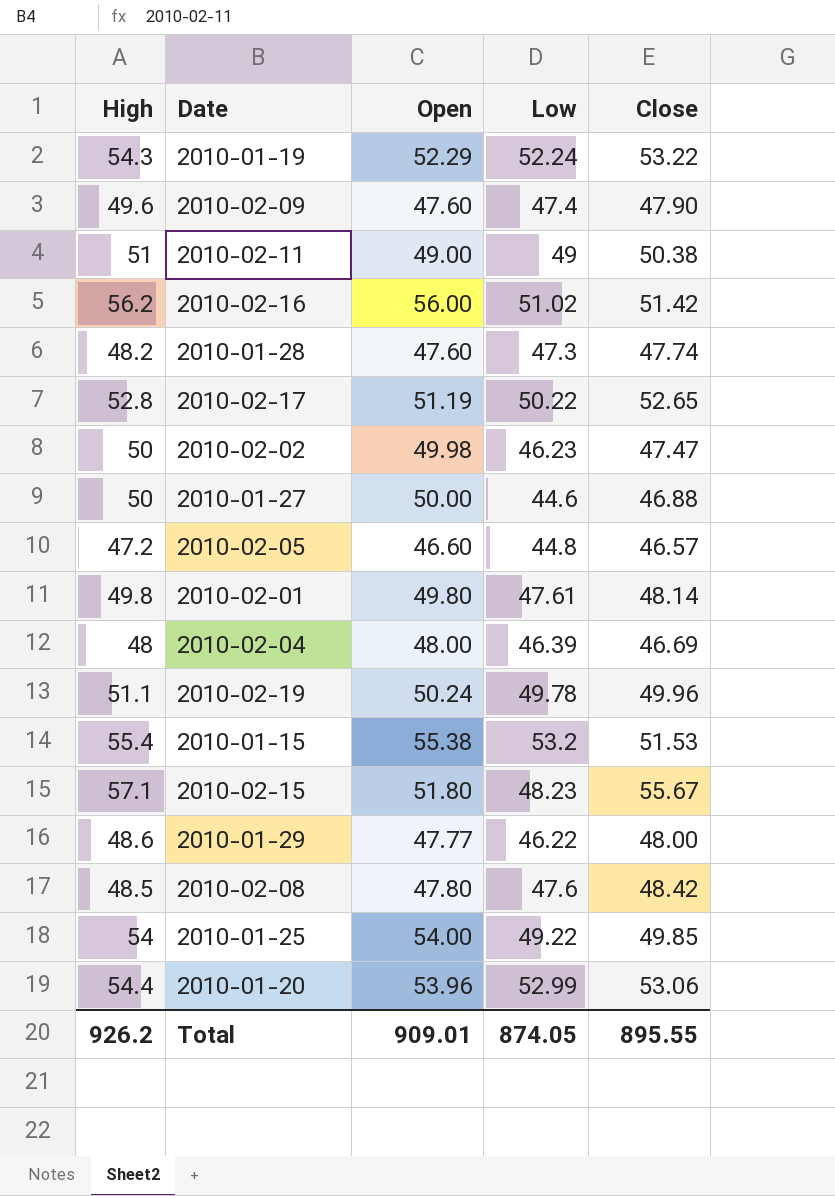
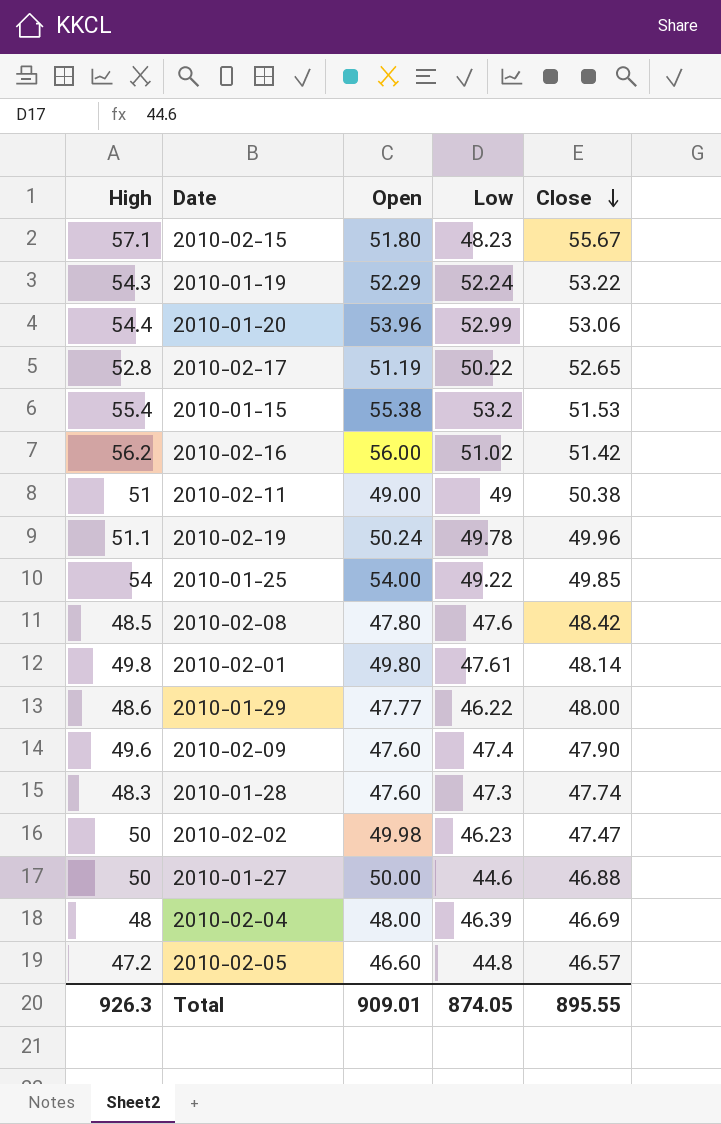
row order: none -> Close descending
2010-01-28 | High: 48.2 -> 48.3
Total | High: 926.2 -> 926.3

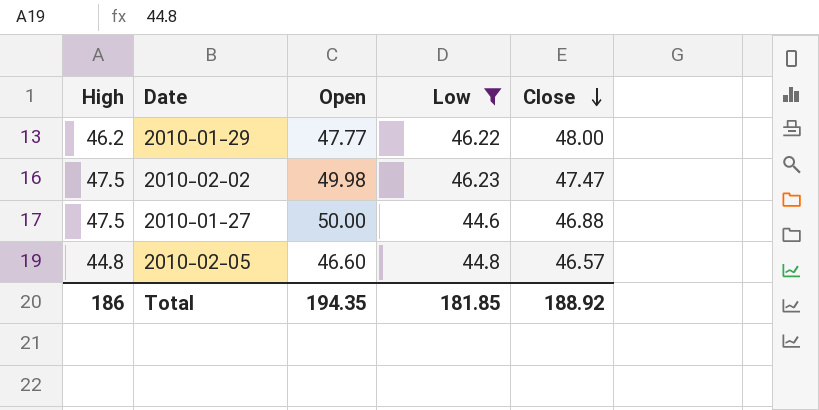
filter: none -> Low <= 46.23
2010-01-29 | High: 48.6 -> 46.2
2010-02-02 | High: 50 -> 47.5
2010-01-27 | High: 50 -> 47.5
2010-02-05 | High: 47.2 -> 44.8
Total | High: 926.3 -> 186
Total | Open: 909.01 -> 194.35
Total | Low: 874.05 -> 181.85
Total | Close: 895.55 -> 188.92

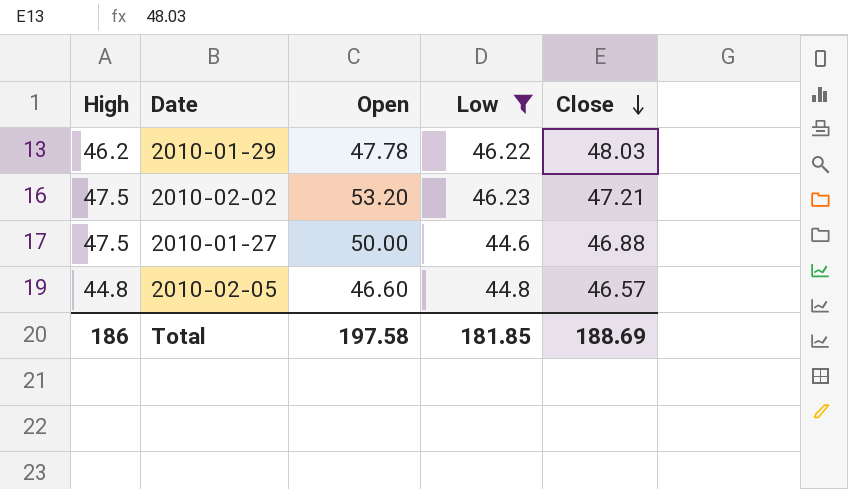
2010-01-29 | Open: 47.77 -> 47.78
2010-01-29 | Close: 48.00 -> 48.03
2010-02-02 | Open: 49.98 -> 53.20
2010-02-02 | Close: 47.47 -> 47.21
Total | Open: 194.35 -> 197.58
Total | Close: 188.92 -> 188.69

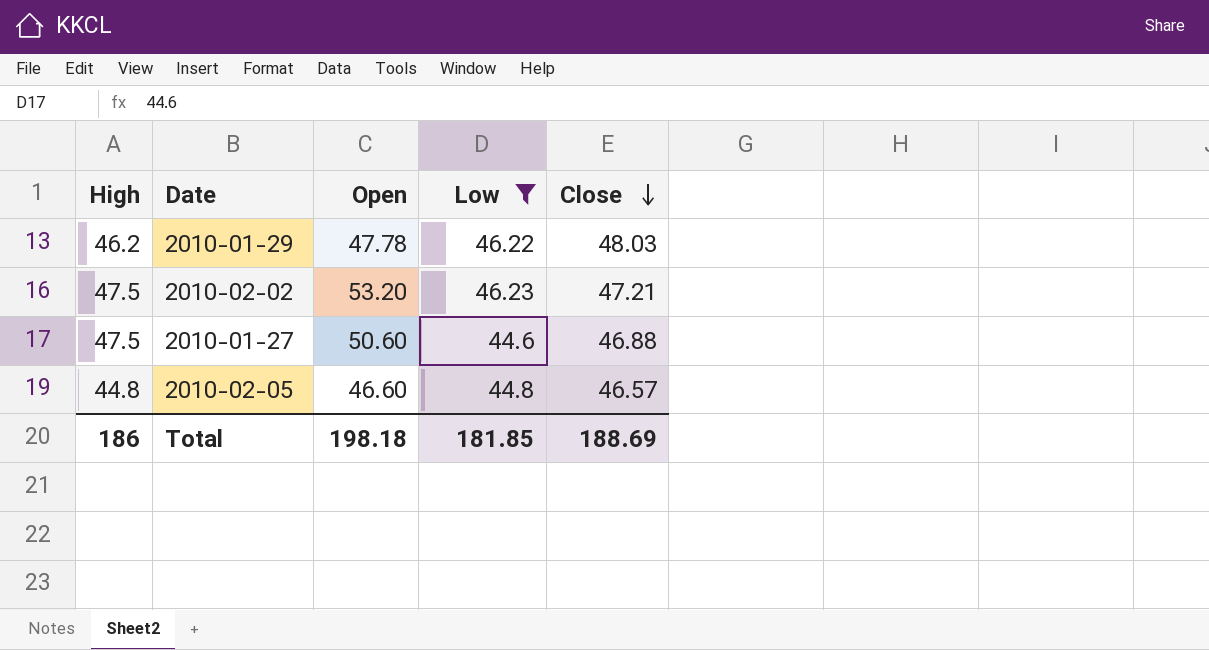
2010-01-27 | Open: 50.00 -> 50.60
Total | Open: 197.58 -> 198.18

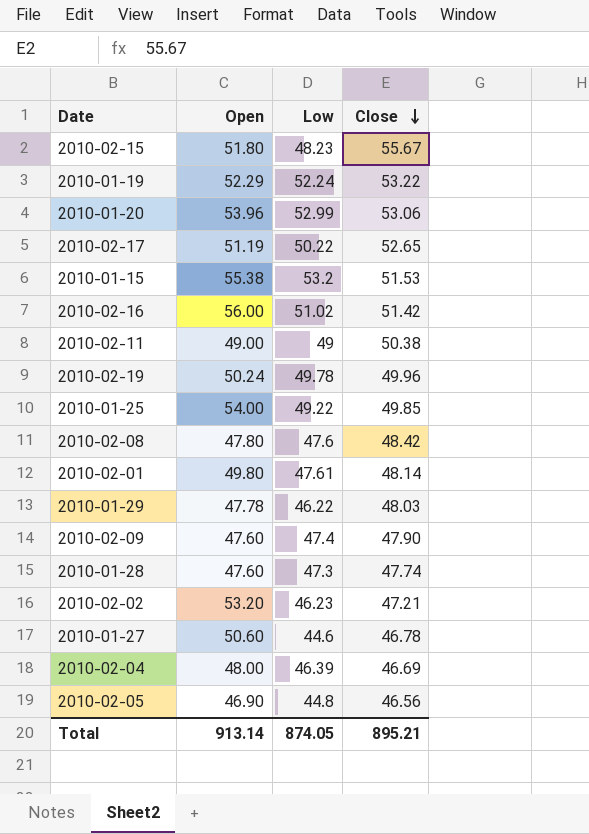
filter: Low <= 46.23 -> none
column High | position: 1 -> none
2010-01-27 | Close: 46.88 -> 46.78
2010-02-05 | Open: 46.60 -> 46.90
2010-02-05 | Close: 46.57 -> 46.56
Total | Open: 198.18 -> 913.14
Total | Low: 181.85 -> 874.05
Total | Close: 188.69 -> 895.21

